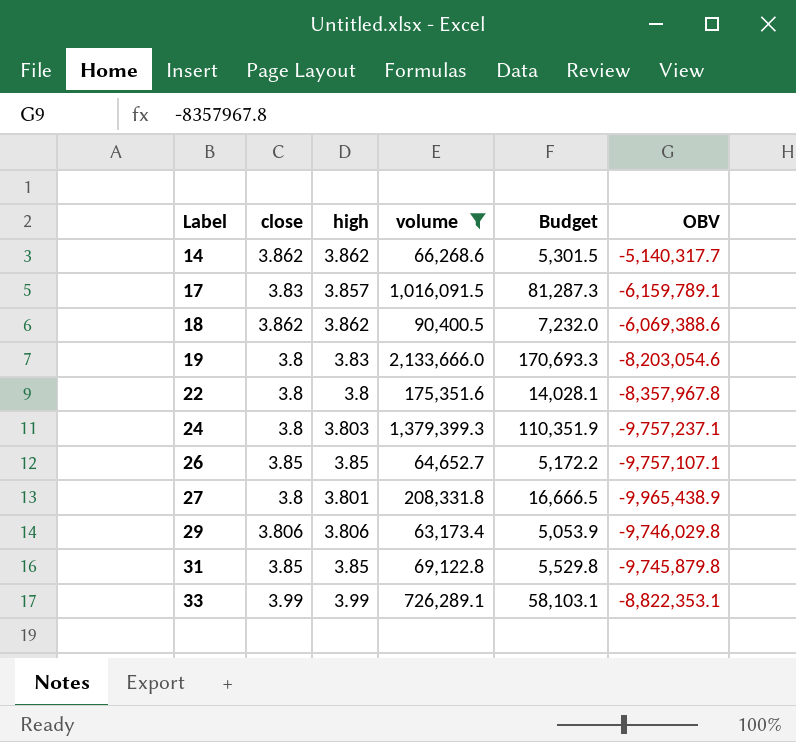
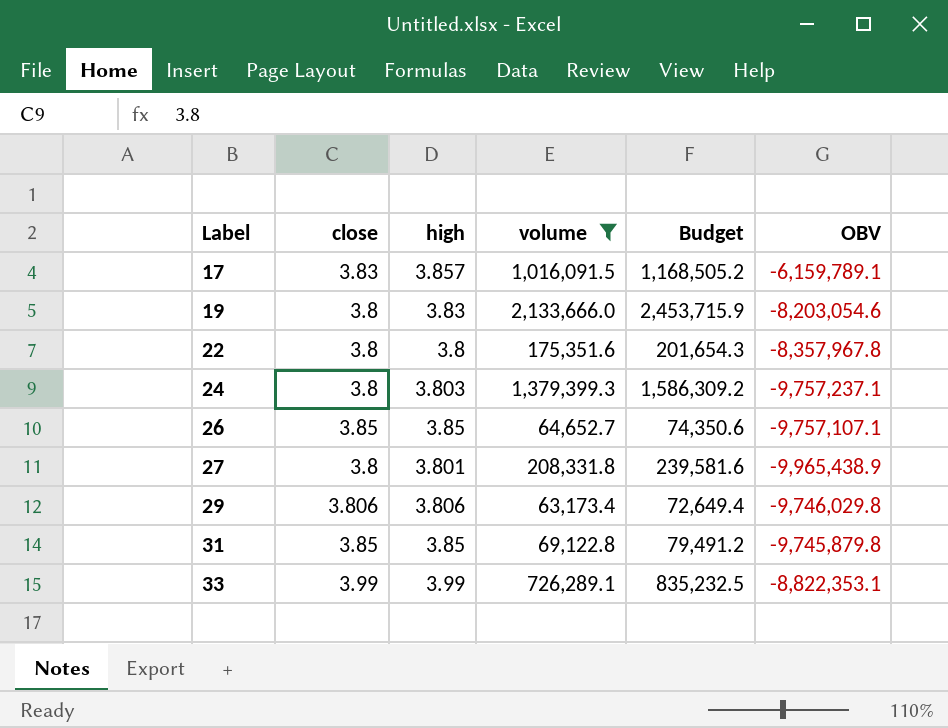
column Budget | formula: [volume] * 0.08 -> [volume] * 1.15
row 14: 3.862 | 3.862 | 66,268.6 | 5,301.5 | -5,140,317.7 -> none
row 18: 3.862 | 3.862 | 90,400.5 | 7,232.0 | -6,069,388.6 -> none

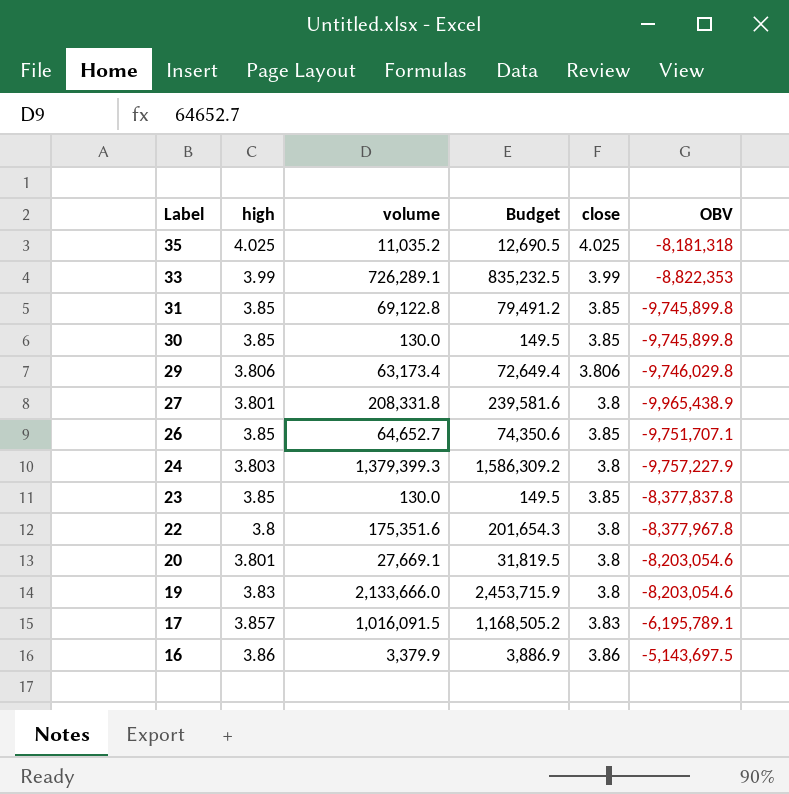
filter: volume >= 63,173.4 -> none
row order: Label ascending -> Label descending
column close | position: 2 -> 5
33 | OBV: -8,822,353.1 -> -8,822,353
31 | OBV: -9,745,879.8 -> -9,745,899.8
26 | OBV: -9,757,107.1 -> -9,751,707.1
24 | OBV: -9,757,237.1 -> -9,757,227.9
22 | OBV: -8,357,967.8 -> -8,377,967.8
17 | OBV: -6,159,789.1 -> -6,195,789.1

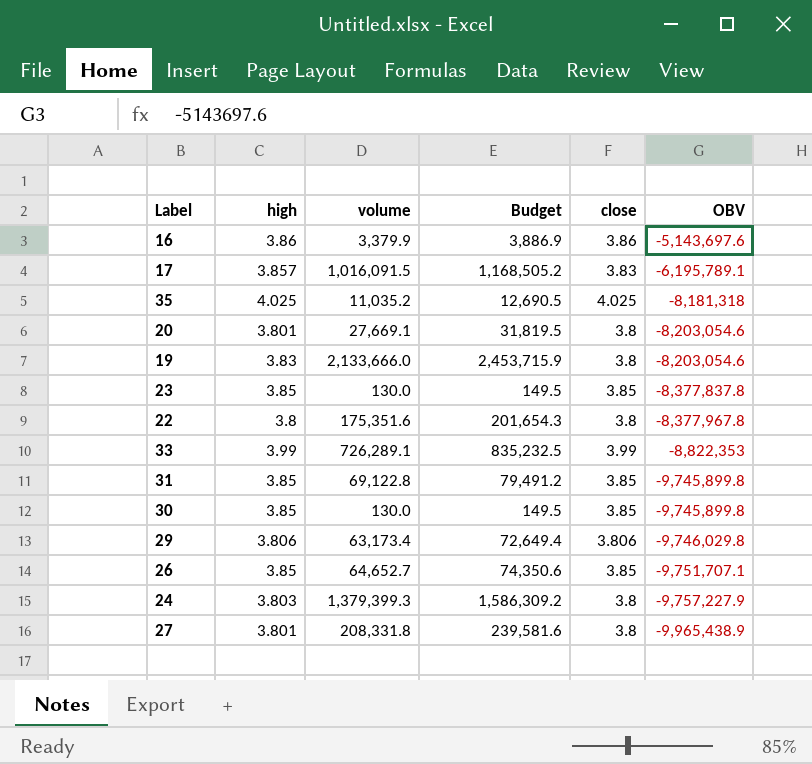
row order: Label descending -> OBV descending
16 | OBV: -5,143,697.5 -> -5,143,697.6

